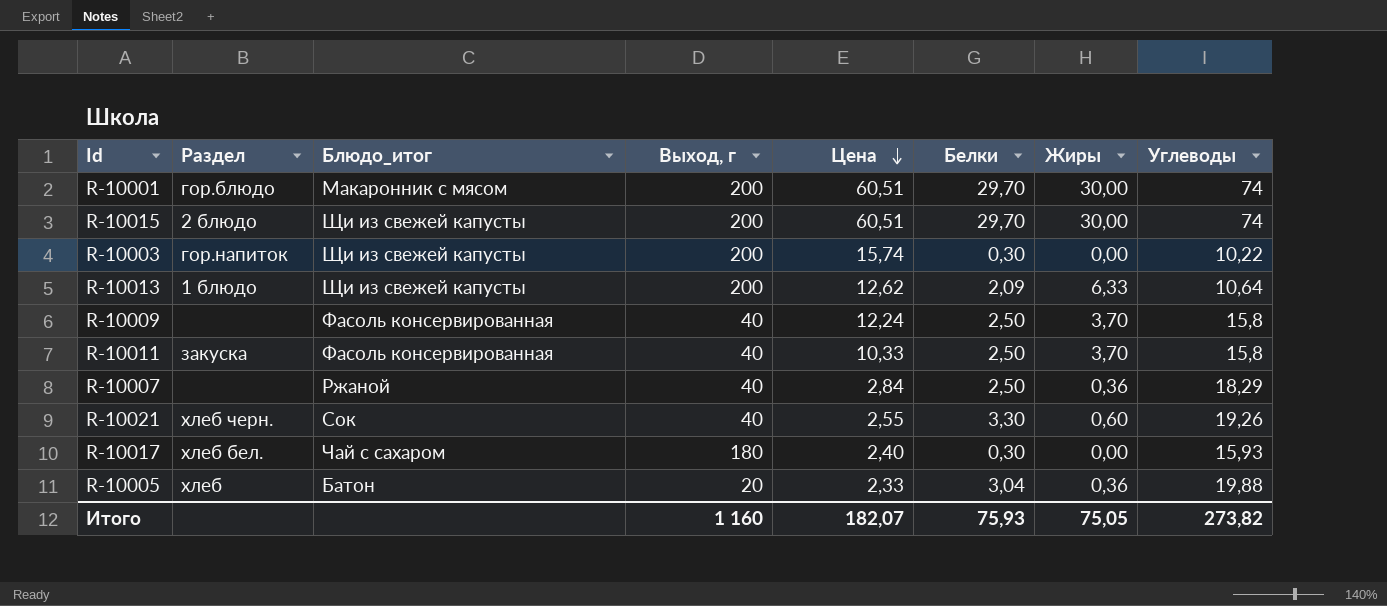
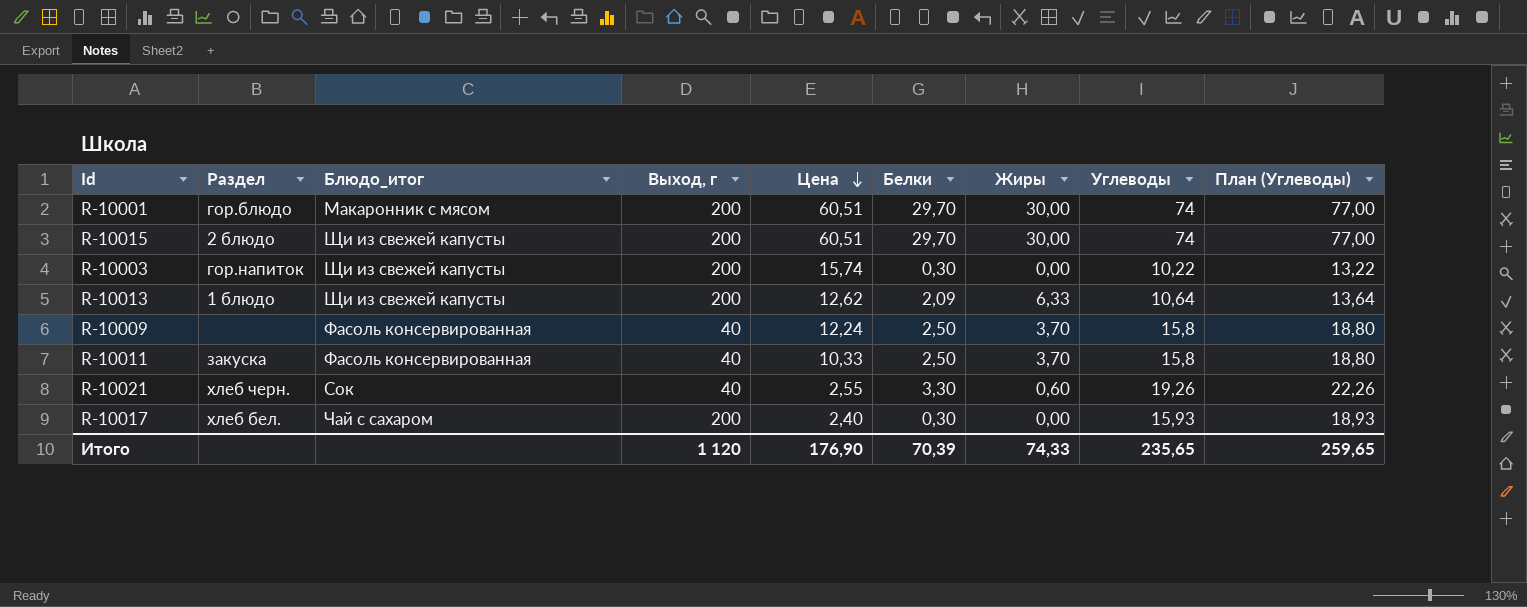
column План (Углеводы) | formula: none -> [Углеводы] + 3
row R-10007: none | Ржаной | 40 | 2,84 | 2,50 | 0,36 | 18,29 -> none
row R-10005: хлеб | Батон | 20 | 2,33 | 3,04 | 0,36 | 19,88 -> none
R-10017 | Выход, г: 180 -> 200
Итого | Выход, г: 1 160 -> 1 120
Итого | Цена: 182,07 -> 176,90
Итого | Белки: 75,93 -> 70,39
Итого | Жиры: 75,05 -> 74,33
Итого | Углеводы: 273,82 -> 235,65

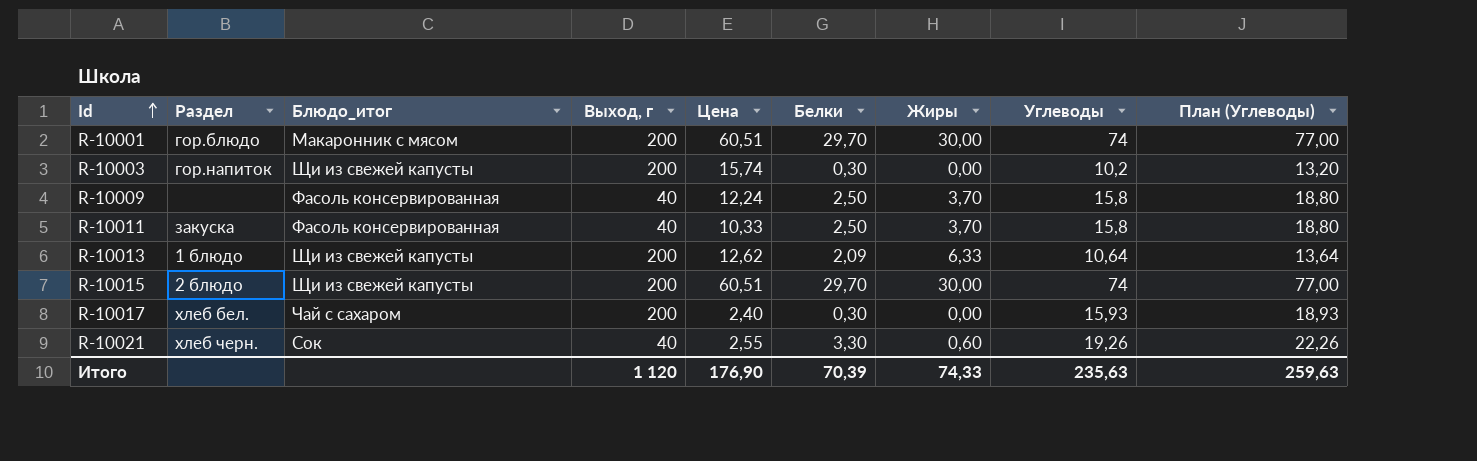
row order: Цена descending -> Id ascending
R-10003 | Углеводы: 10,22 -> 10,2
R-10003 | План (Углеводы): 13,22 -> 13,20
Итого | Углеводы: 235,65 -> 235,63
Итого | План (Углеводы): 259,65 -> 259,63

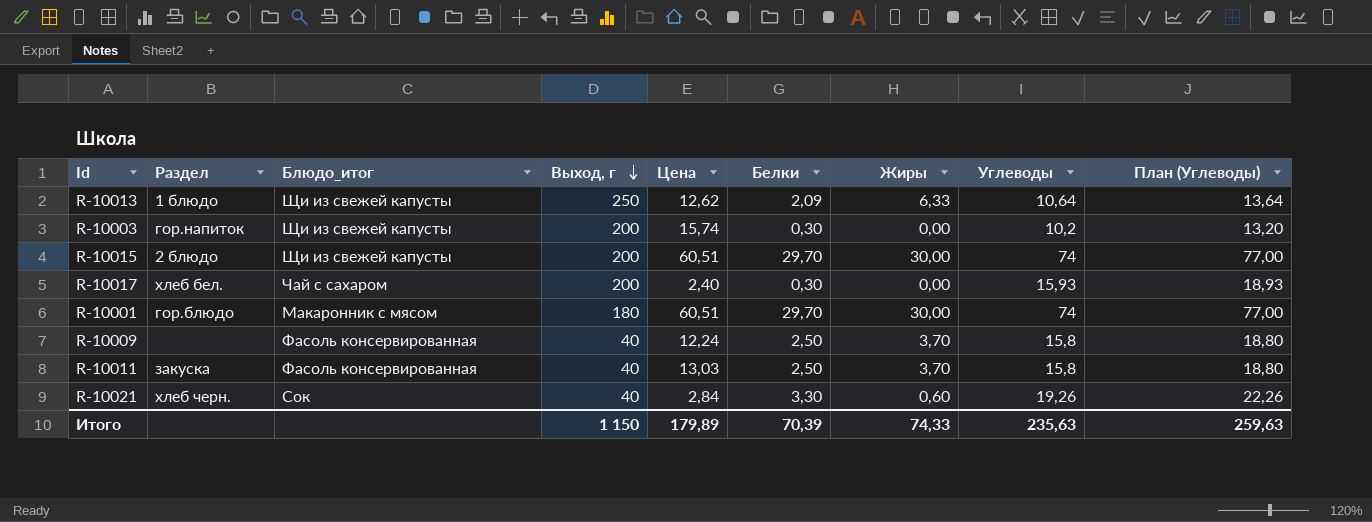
row order: Id ascending -> Выход, г descending
R-10013 | Выход, г: 200 -> 250
R-10001 | Выход, г: 200 -> 180
R-10011 | Цена: 10,33 -> 13,03
R-10021 | Цена: 2,55 -> 2,84
Итого | Выход, г: 1 120 -> 1 150
Итого | Цена: 176,90 -> 179,89

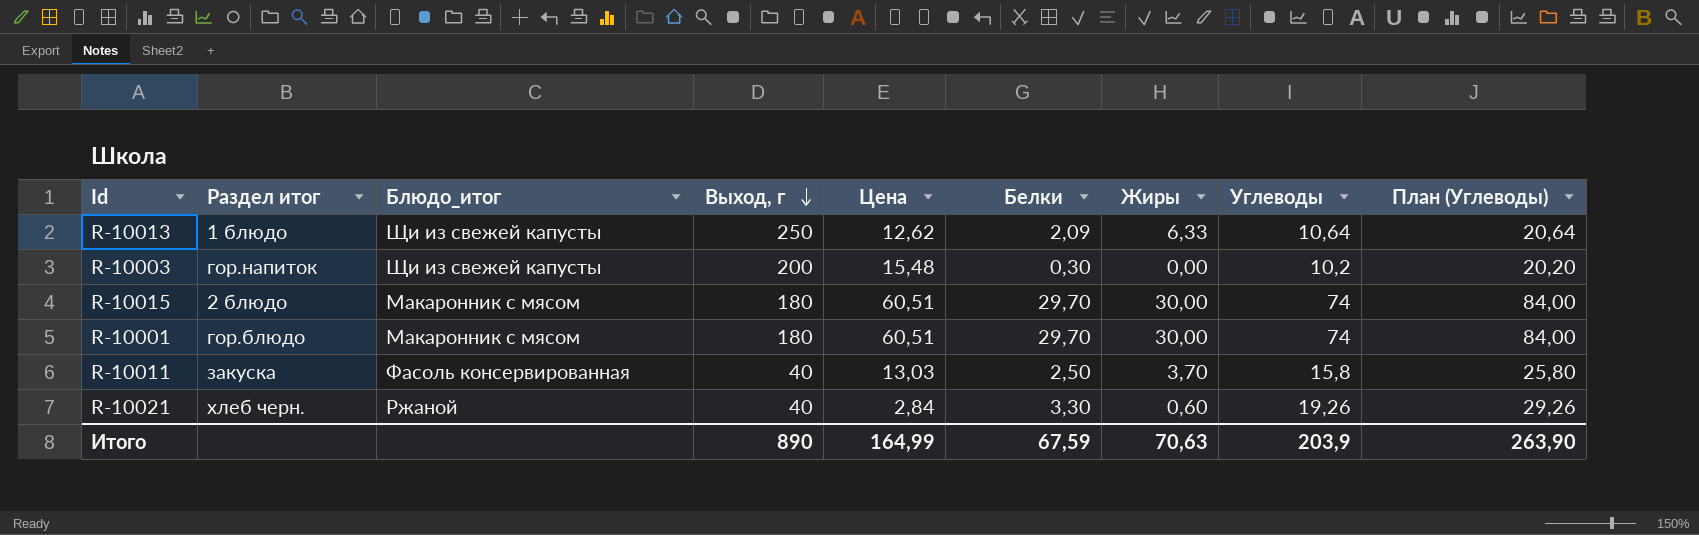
column name: Раздел -> Раздел итог
column План (Углеводы) | formula: [Углеводы] + 3 -> [Углеводы] + 10
row R-10017: хлеб бел. | Чай с сахаром | 200 | 2,40 | 0,30 | 0,00 | 15,93 | 18,93 -> none
row R-10009: none | Фасоль консервированная | 40 | 12,24 | 2,50 | 3,70 | 15,8 | 18,80 -> none
R-10003 | Цена: 15,74 -> 15,48
R-10015 | Блюдо_итог: Щи из свежей капусты -> Макаронник с мясом
R-10015 | Выход, г: 200 -> 180
R-10021 | Блюдо_итог: Сок -> Ржаной
Итого | Выход, г: 1 150 -> 890
Итого | Цена: 179,89 -> 164,99
Итого | Белки: 70,39 -> 67,59
Итого | Жиры: 74,33 -> 70,63
Итого | Углеводы: 235,63 -> 203,9
Итого | План (Углеводы): 259,63 -> 263,90

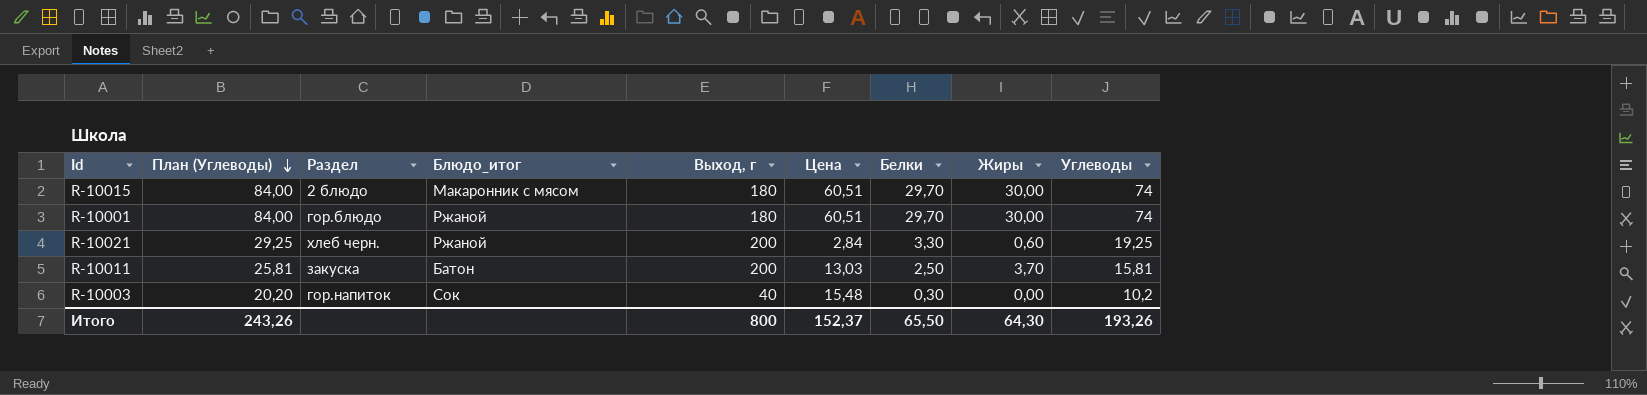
row order: Выход, г descending -> План (Углеводы) descending
column План (Углеводы) | position: 9 -> 2
column name: Раздел итог -> Раздел
row R-10013: 1 блюдо | Щи из свежей капусты | 250 | 12,62 | 2,09 | 6,33 | 10,64 | 20,64 -> none
R-10001 | Блюдо_итог: Макаронник с мясом -> Ржаной
R-10021 | План (Углеводы): 29,26 -> 29,25
R-10021 | Выход, г: 40 -> 200
R-10021 | Углеводы: 19,26 -> 19,25
R-10011 | План (Углеводы): 25,80 -> 25,81
R-10011 | Блюдо_итог: Фасоль консервированная -> Батон
R-10011 | Выход, г: 40 -> 200
R-10011 | Углеводы: 15,8 -> 15,81
R-10003 | Блюдо_итог: Щи из свежей капусты -> Сок
R-10003 | Выход, г: 200 -> 40
Итого | План (Углеводы): 263,90 -> 243,26
Итого | Выход, г: 890 -> 800
Итого | Цена: 164,99 -> 152,37
Итого | Белки: 67,59 -> 65,50
Итого | Жиры: 70,63 -> 64,30
Итого | Углеводы: 203,9 -> 193,26

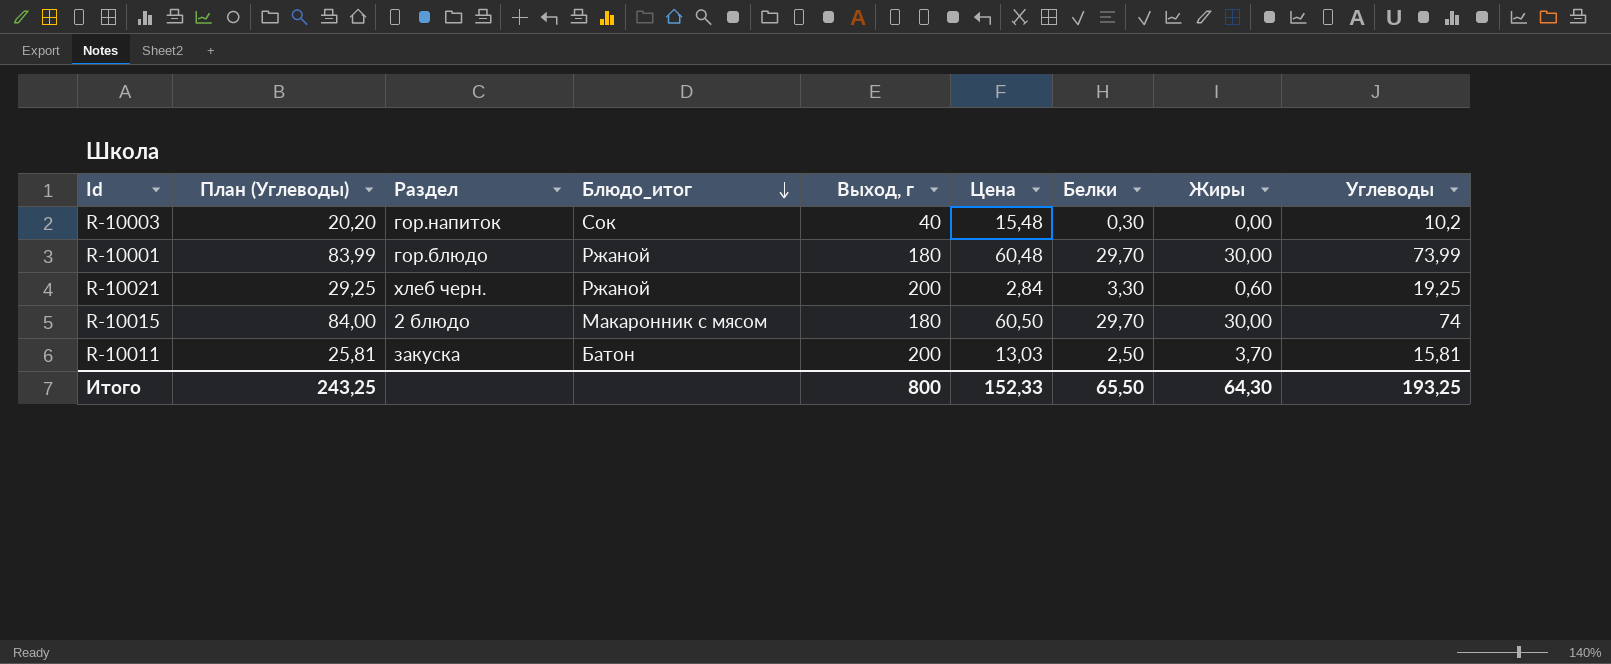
row order: План (Углеводы) descending -> Блюдо_итог descending
R-10001 | План (Углеводы): 84,00 -> 83,99
R-10001 | Цена: 60,51 -> 60,48
R-10001 | Углеводы: 74 -> 73,99
R-10015 | Цена: 60,51 -> 60,50
Итого | План (Углеводы): 243,26 -> 243,25
Итого | Цена: 152,37 -> 152,33
Итого | Углеводы: 193,26 -> 193,25

